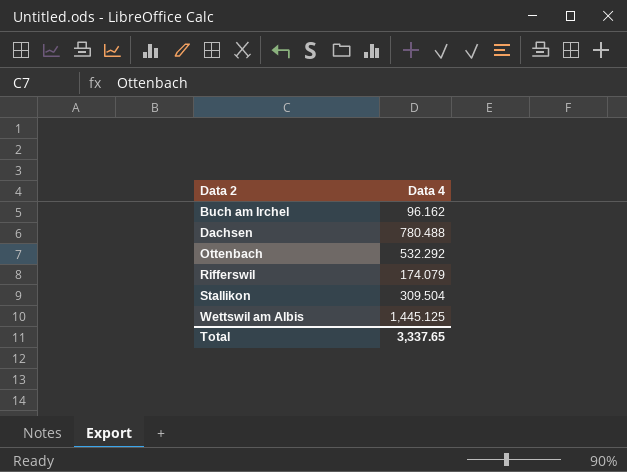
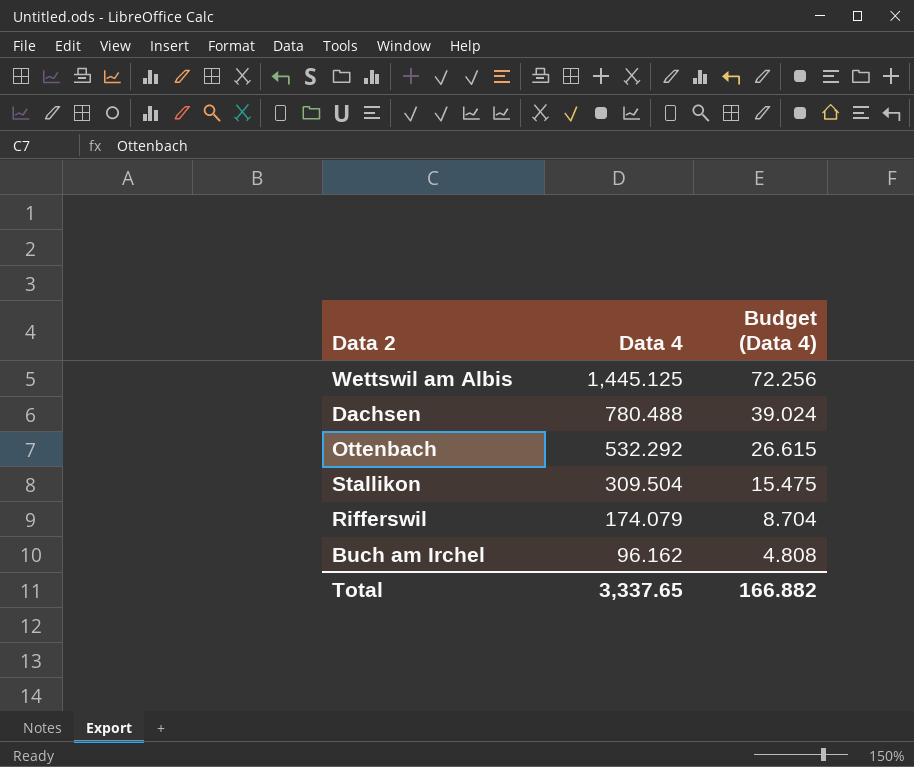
row order: Data 2 ascending -> Data 4 descending
column Budget (Data 4) | formula: none -> [Data 4] * 0.05

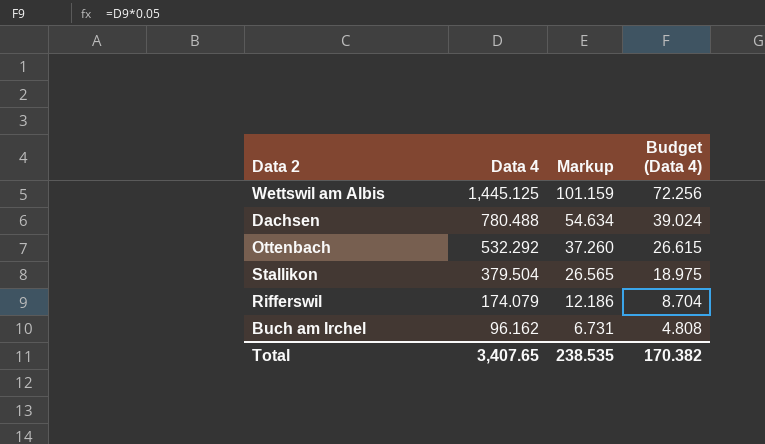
column Markup | formula: none -> [Data 4] * 0.07
Stallikon | Data 4: 309.504 -> 379.504
Stallikon | Budget (Data 4): 15.475 -> 18.975
Total | Data 4: 3,337.65 -> 3,407.65
Total | Budget (Data 4): 166.882 -> 170.382

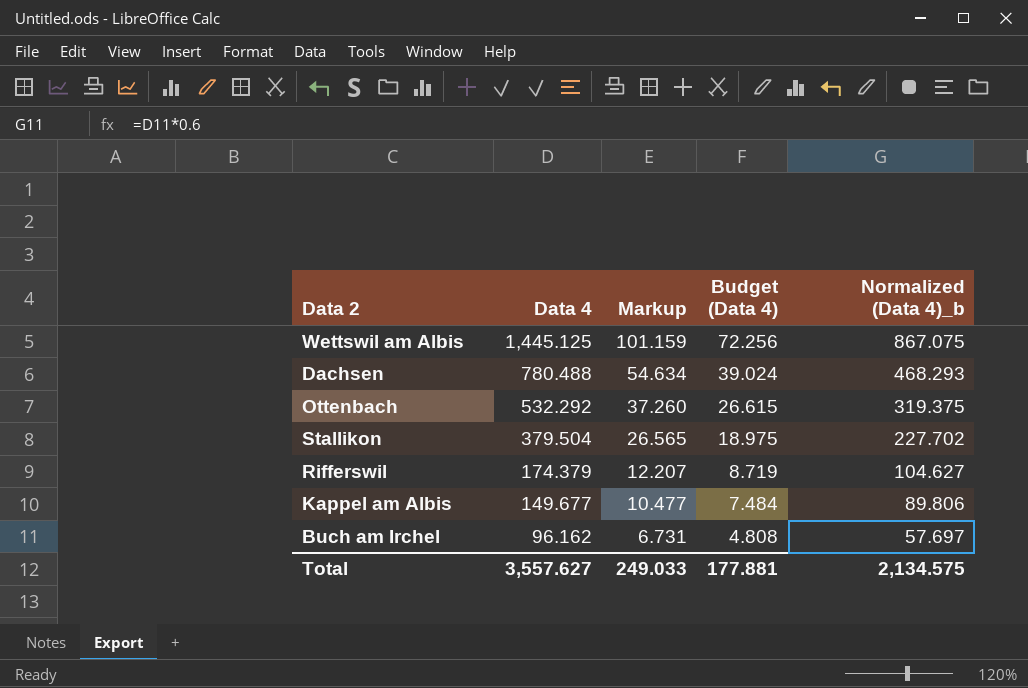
column Normalized (Data 4)_b | formula: none -> [Data 4] * 0.6
Rifferswil | Data 4: 174.079 -> 174.379
Rifferswil | Markup: 12.186 -> 12.207
Rifferswil | Budget (Data 4): 8.704 -> 8.719
row Kappel am Albis: none -> 149.677 | 10.477 | 7.484 | 89.806
Total | Data 4: 3,407.65 -> 3,557.627
Total | Markup: 238.535 -> 249.033
Total | Budget (Data 4): 170.382 -> 177.881

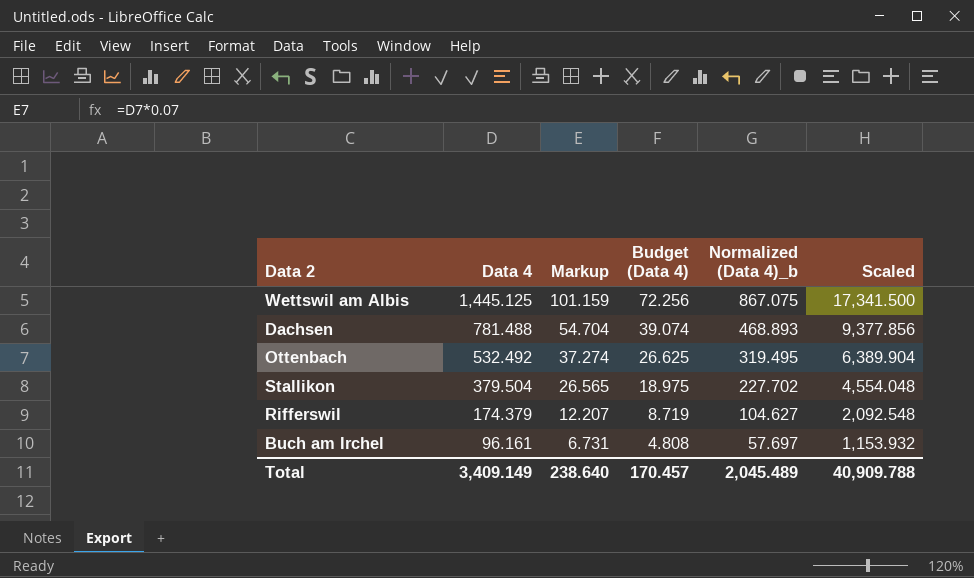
column Scaled | formula: none -> [Data 4] * 12
row Kappel am Albis: 149.677 | 10.477 | 7.484 | 89.806 -> none
Dachsen | Data 4: 780.488 -> 781.488
Dachsen | Markup: 54.634 -> 54.704
Dachsen | Budget (Data 4): 39.024 -> 39.074
Dachsen | Normalized (Data 4)_b: 468.293 -> 468.893
Ottenbach | Data 4: 532.292 -> 532.492
Ottenbach | Markup: 37.260 -> 37.274
Ottenbach | Budget (Data 4): 26.615 -> 26.625
Ottenbach | Normalized (Data 4)_b: 319.375 -> 319.495
Buch am Irchel | Data 4: 96.162 -> 96.161
Total | Data 4: 3,557.627 -> 3,409.149
Total | Markup: 249.033 -> 238.640
Total | Budget (Data 4): 177.881 -> 170.457
Total | Normalized (Data 4)_b: 2,134.575 -> 2,045.489

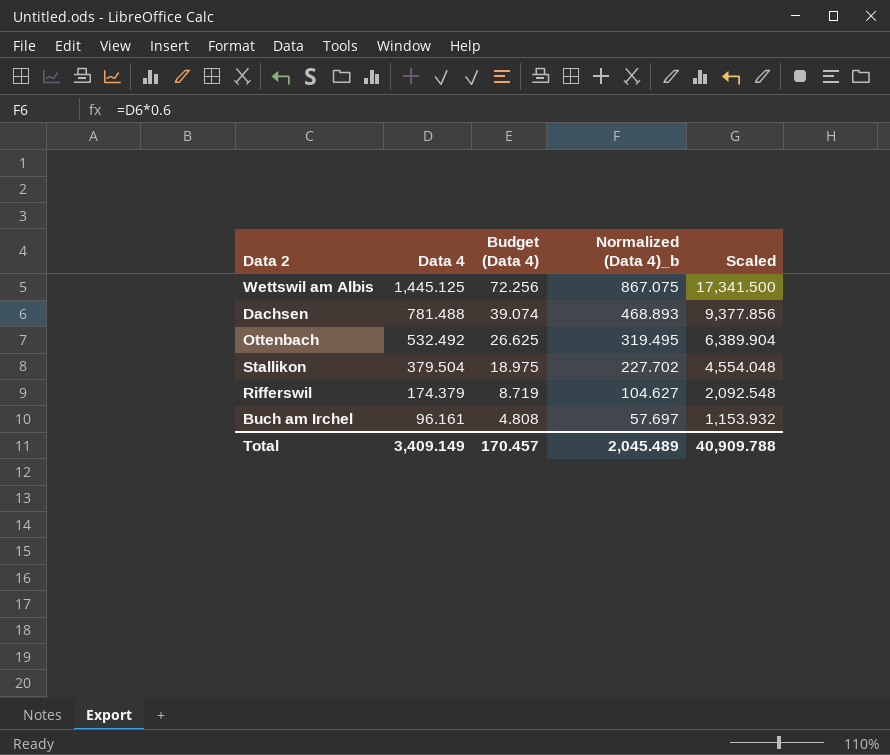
column Markup | formula: [Data 4] * 0.07 -> none

